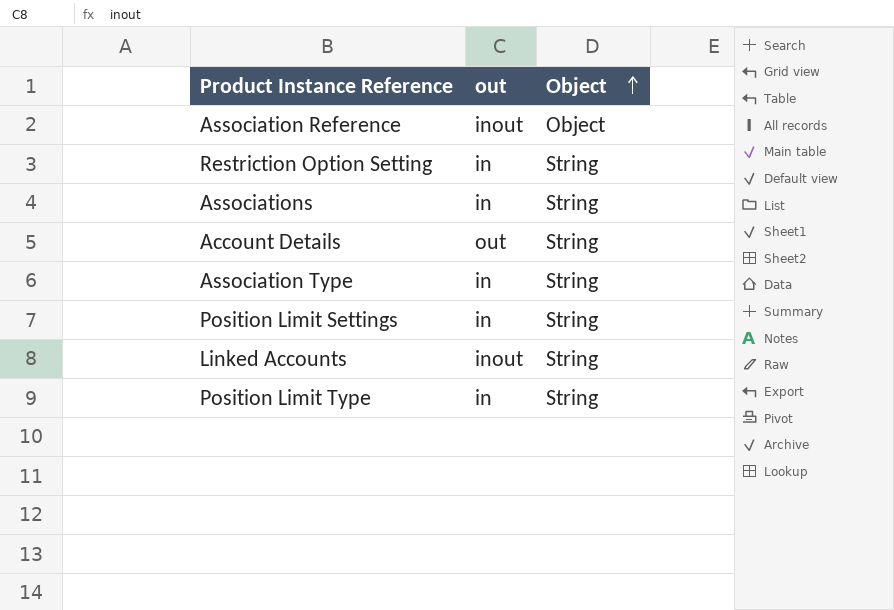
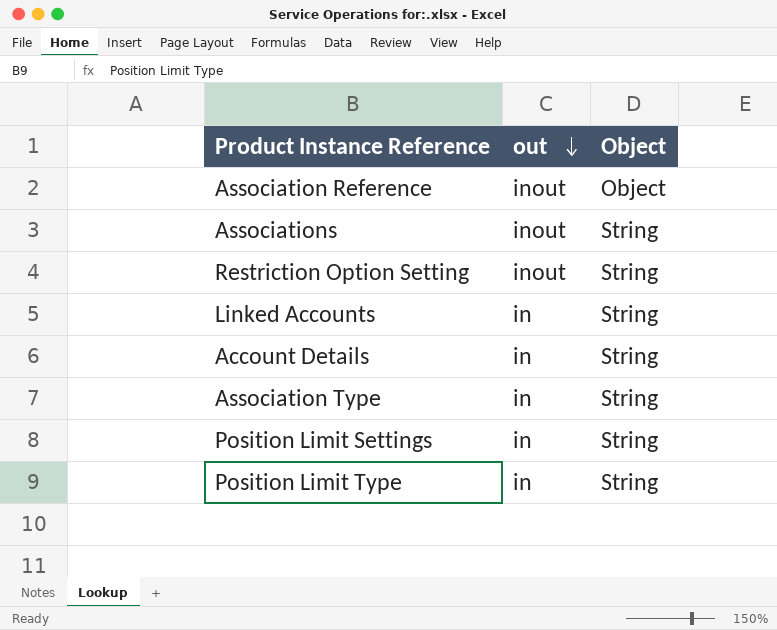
row order: Object ascending -> out descending
Associations | out: in -> inout
Restriction Option Setting | out: in -> inout
Linked Accounts | out: inout -> in
Account Details | out: out -> in

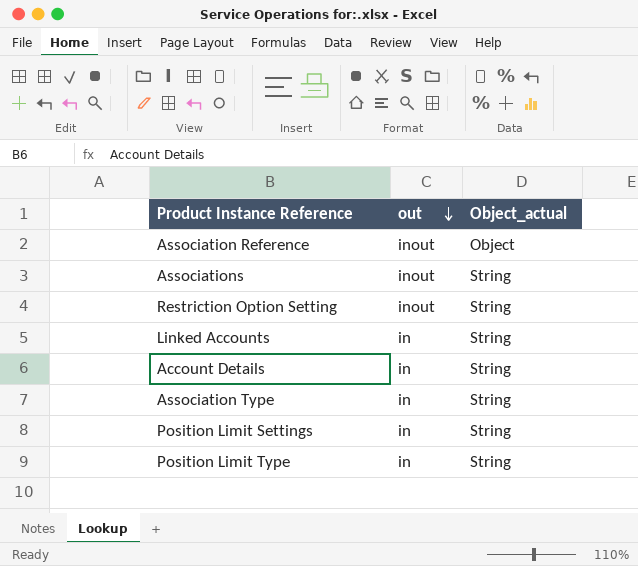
column name: Object -> Object_actual

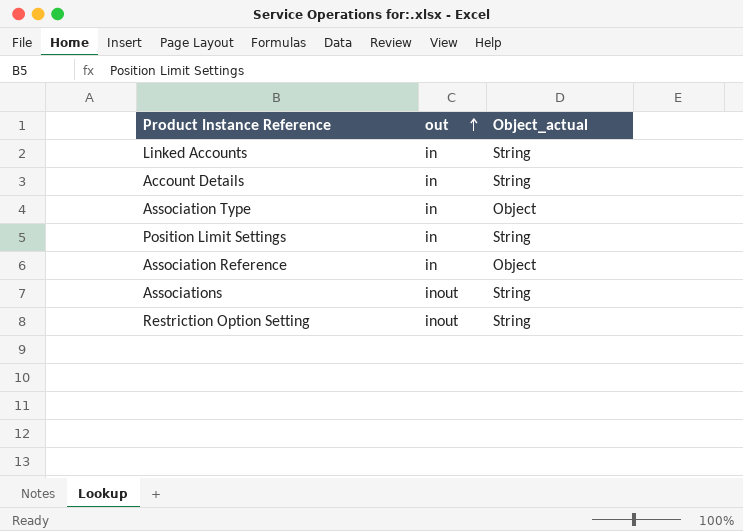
row order: out descending -> out ascending
row Position Limit Type: in | String -> none
Association Type | Object_actual: String -> Object
Association Reference | out: inout -> in

